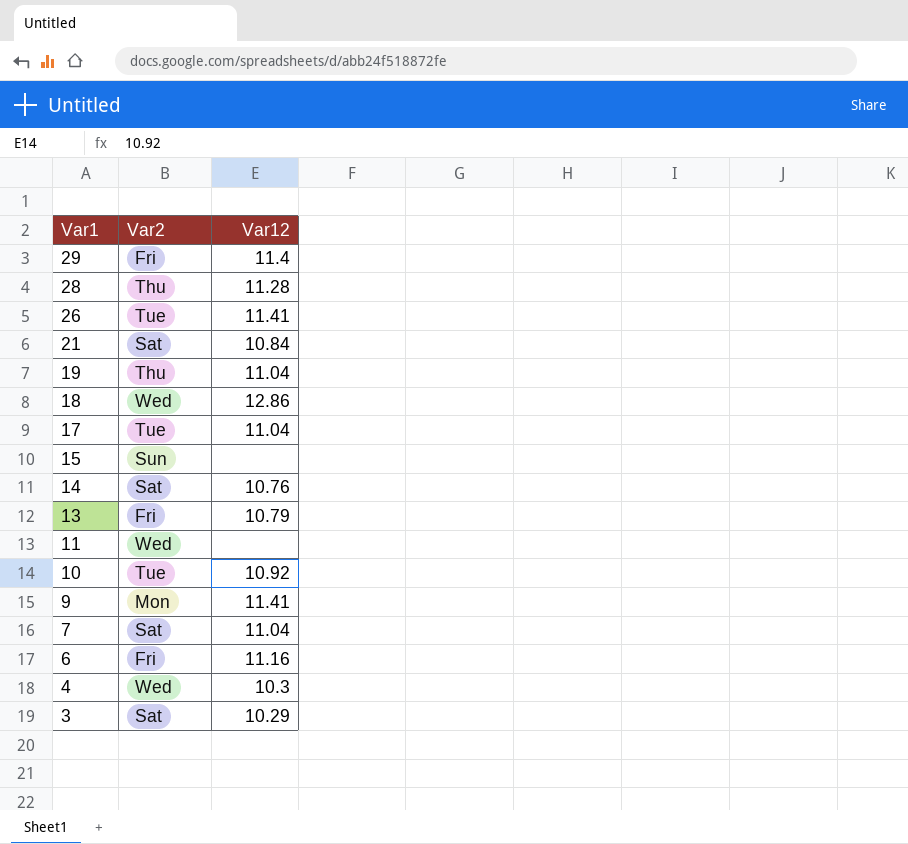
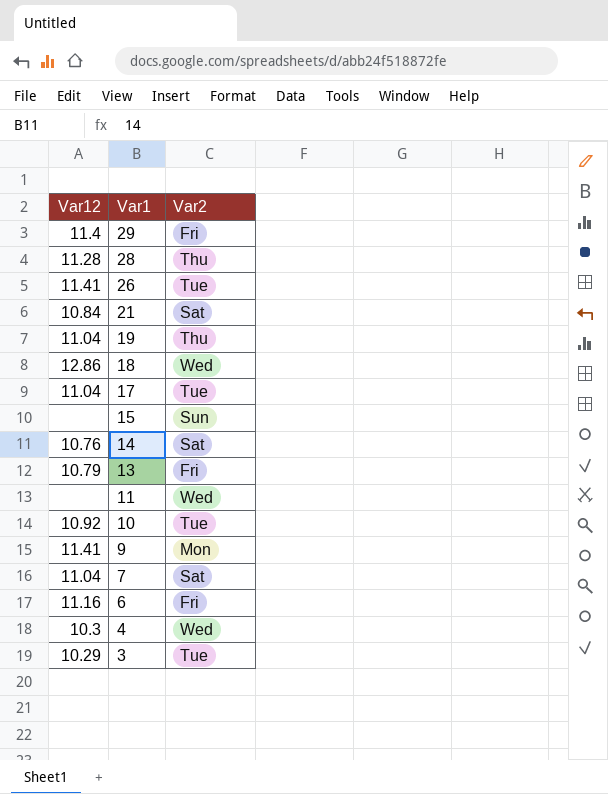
column Var12 | position: 3 -> 1
3 | Var2: Sat -> Tue

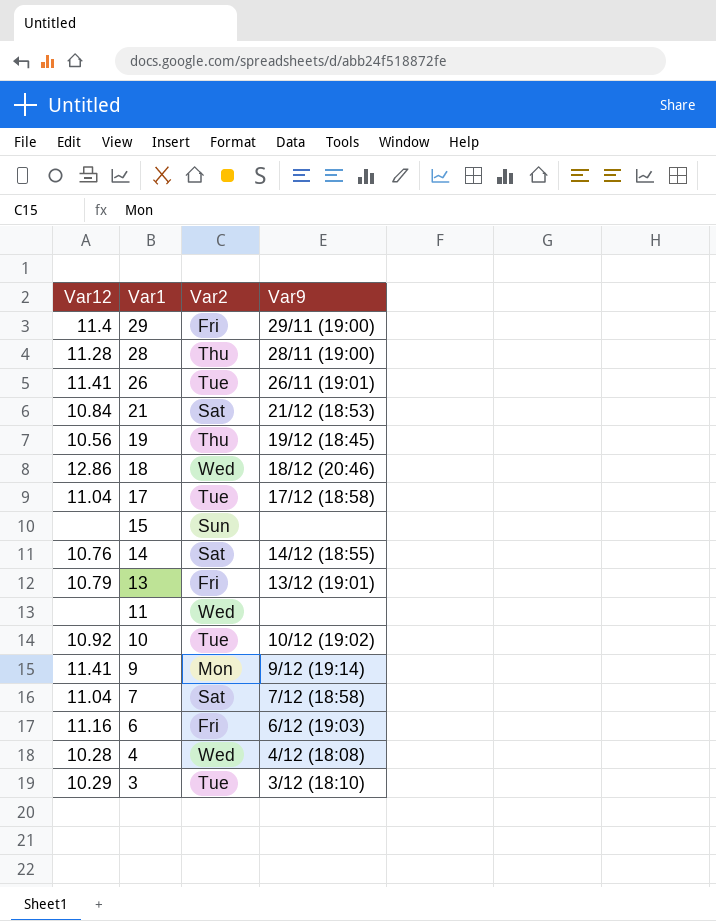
column Var9 | position: none -> 4
19 | Var12: 11.04 -> 10.56
4 | Var12: 10.3 -> 10.28

